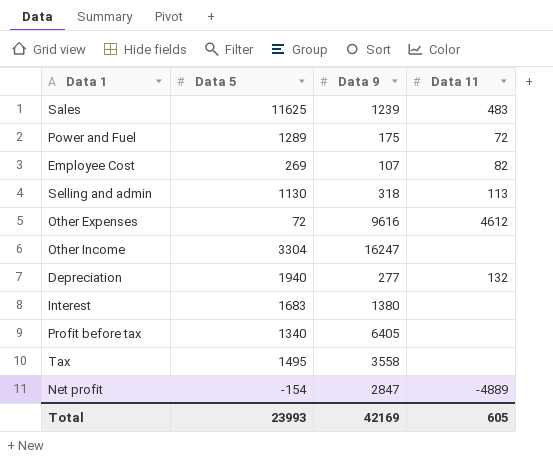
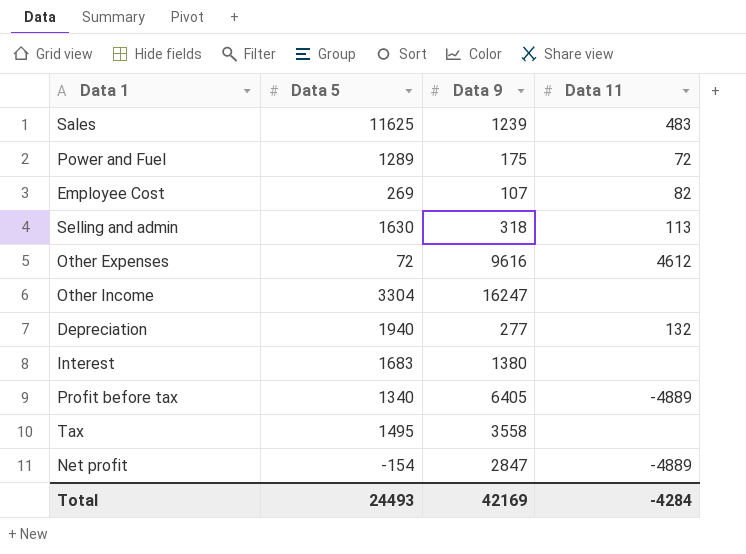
Selling and admin | Data 5: 1130 -> 1630
Profit before tax | Data 11: none -> -4889
Total | Data 5: 23993 -> 24493
Total | Data 11: 605 -> -4284

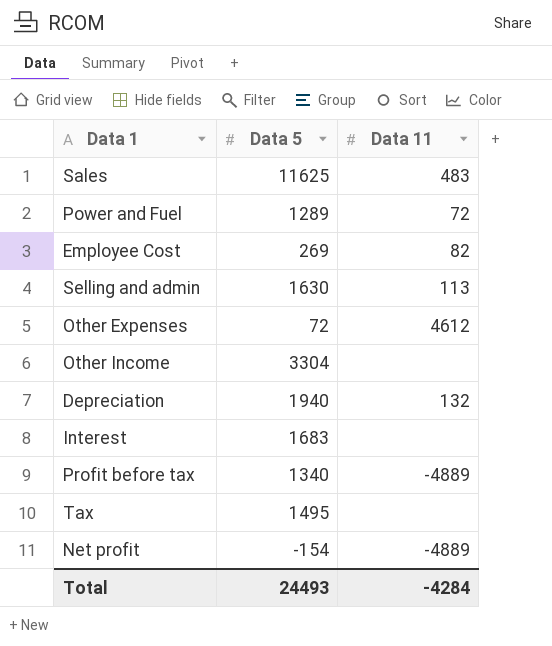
column Data 9 | position: 3 -> none

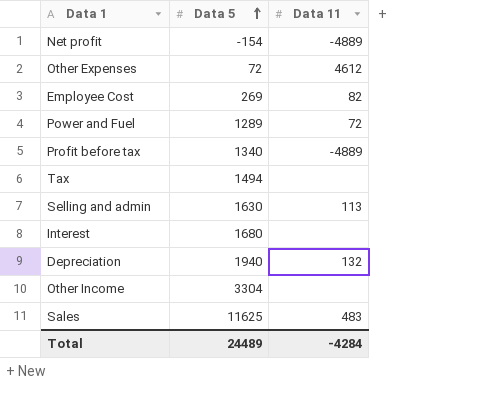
row order: none -> Data 5 ascending
Tax | Data 5: 1495 -> 1494
Interest | Data 5: 1683 -> 1680
Total | Data 5: 24493 -> 24489

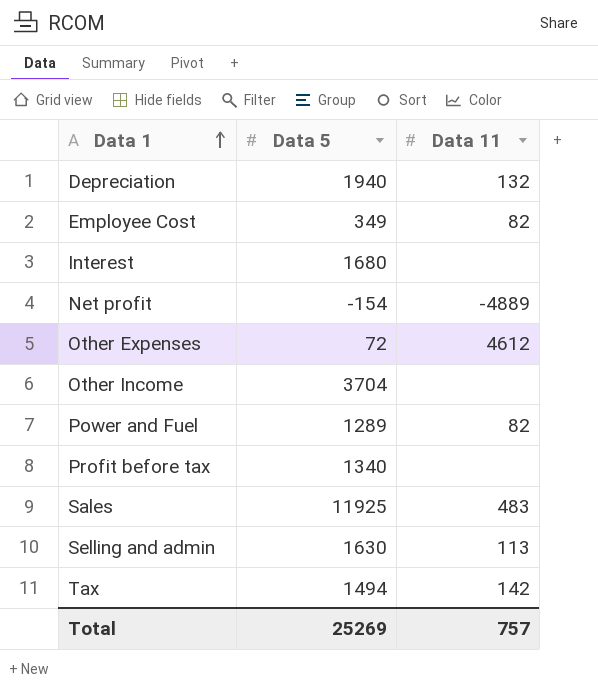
row order: Data 5 ascending -> Data 1 ascending
Employee Cost | Data 5: 269 -> 349
Other Income | Data 5: 3304 -> 3704
Power and Fuel | Data 11: 72 -> 82
Profit before tax | Data 11: -4889 -> none
Sales | Data 5: 11625 -> 11925
Tax | Data 11: none -> 142
Total | Data 5: 24489 -> 25269
Total | Data 11: -4284 -> 757

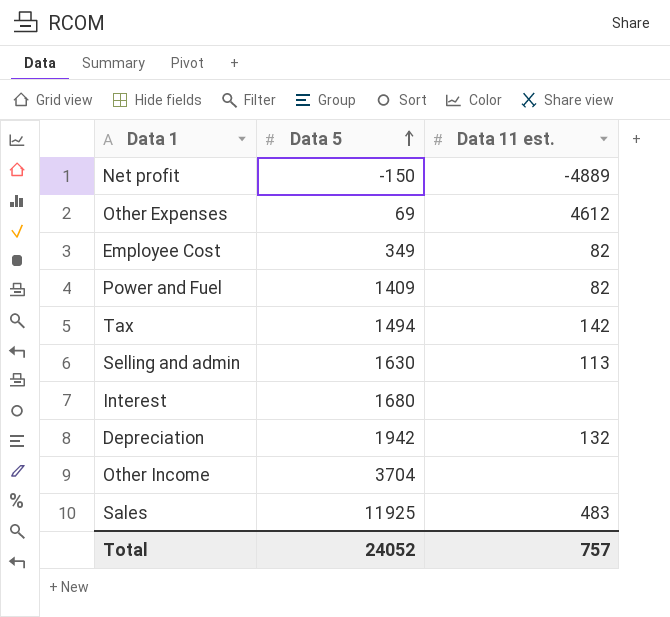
row order: Data 1 ascending -> Data 5 ascending
column name: Data 11 -> Data 11 est.
row Profit before tax: 1340 | none -> none
Net profit | Data 5: -154 -> -150
Other Expenses | Data 5: 72 -> 69
Power and Fuel | Data 5: 1289 -> 1409
Depreciation | Data 5: 1940 -> 1942
Total | Data 5: 25269 -> 24052

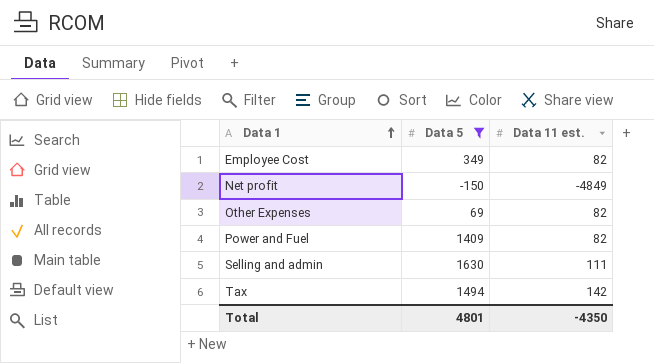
filter: none -> Data 5 <= 1630
row order: Data 5 ascending -> Data 1 ascending
Net profit | Data 11 est.: -4889 -> -4849
Other Expenses | Data 11 est.: 4612 -> 82
Selling and admin | Data 11 est.: 113 -> 111
Total | Data 5: 24052 -> 4801
Total | Data 11 est.: 757 -> -4350

